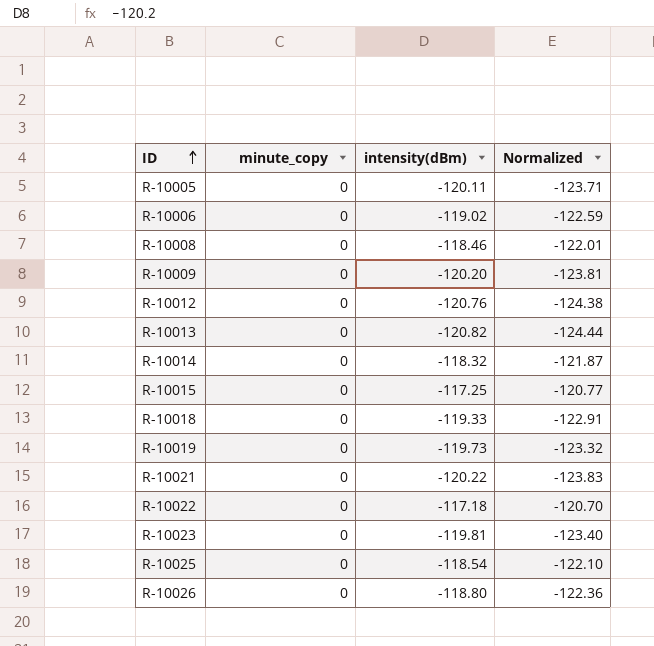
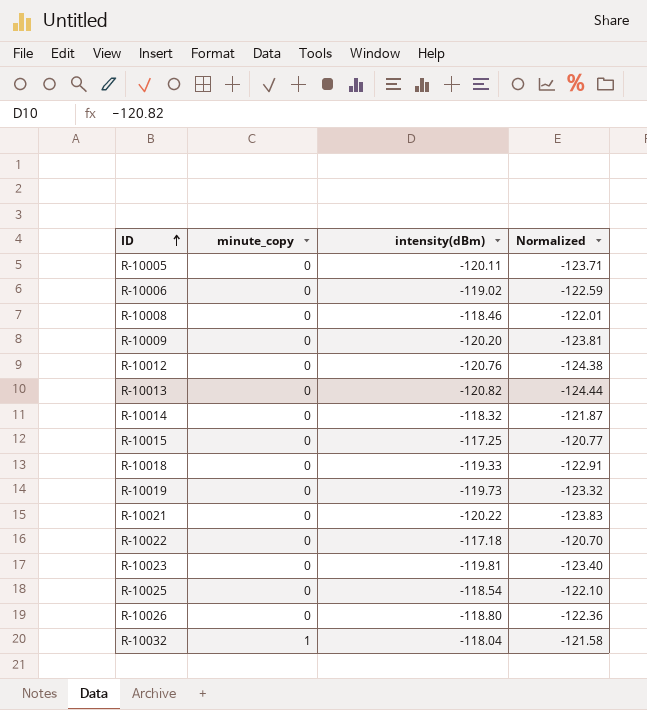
row R-10032: none -> 1 | -118.04 | -121.58

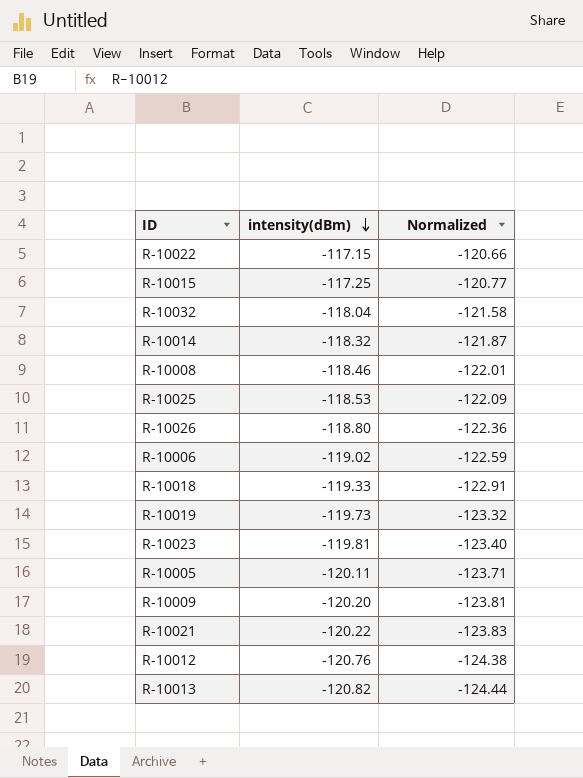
row order: ID ascending -> intensity(dBm) descending
column minute_copy | position: 2 -> none
R-10022 | intensity(dBm): -117.18 -> -117.15
R-10022 | Normalized: -120.70 -> -120.66
R-10025 | intensity(dBm): -118.54 -> -118.53
R-10025 | Normalized: -122.10 -> -122.09

